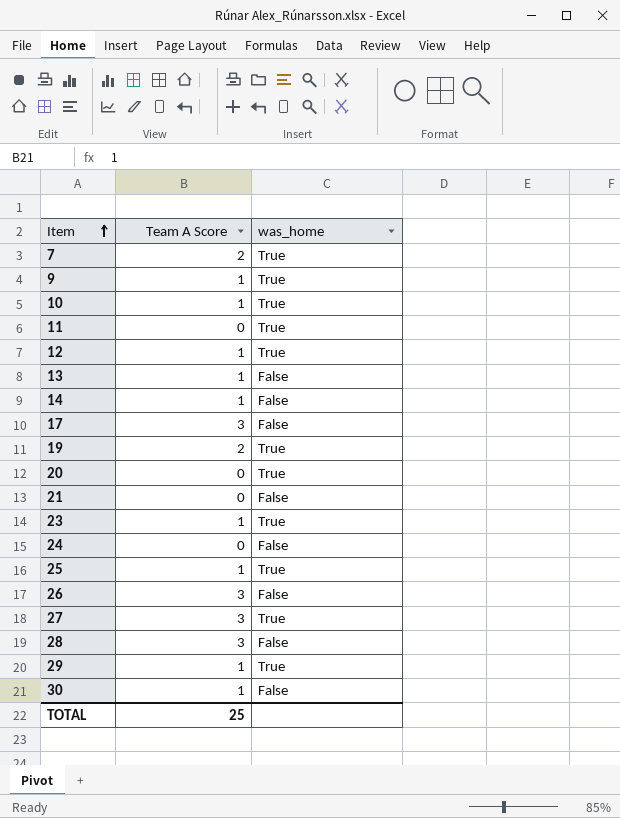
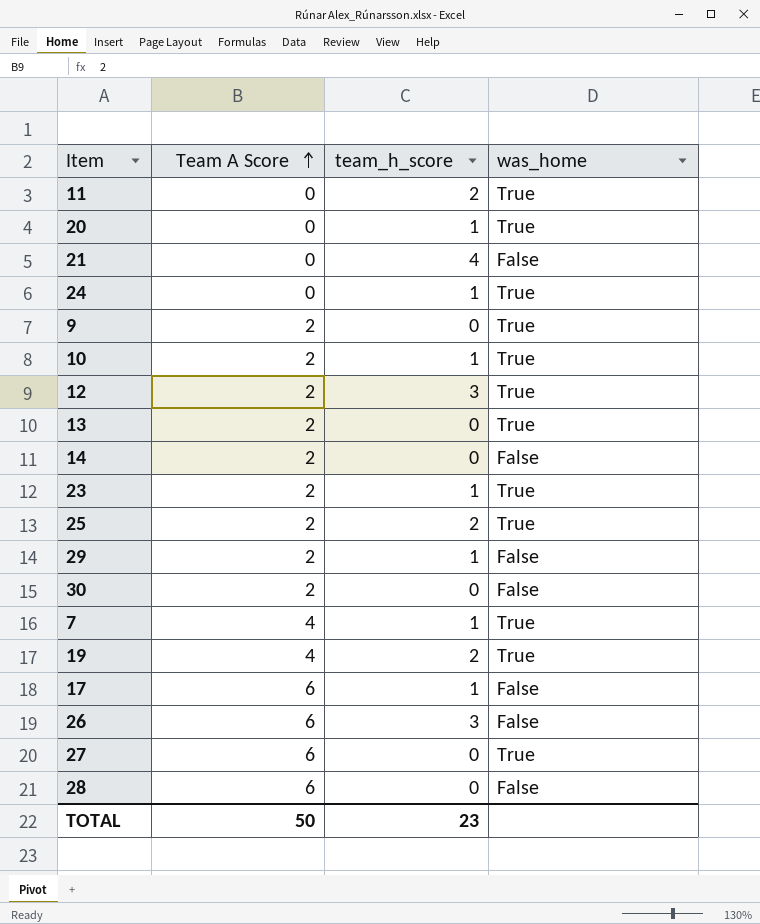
row order: Item ascending -> Team A Score ascending
column team_h_score | position: none -> 3
24 | was_home: False -> True
9 | Team A Score: 1 -> 2
10 | Team A Score: 1 -> 2
12 | Team A Score: 1 -> 2
13 | Team A Score: 1 -> 2
13 | was_home: False -> True
14 | Team A Score: 1 -> 2
23 | Team A Score: 1 -> 2
25 | Team A Score: 1 -> 2
29 | Team A Score: 1 -> 2
29 | was_home: True -> False
30 | Team A Score: 1 -> 2
7 | Team A Score: 2 -> 4
19 | Team A Score: 2 -> 4
17 | Team A Score: 3 -> 6
26 | Team A Score: 3 -> 6
27 | Team A Score: 3 -> 6
28 | Team A Score: 3 -> 6
TOTAL | Team A Score: 25 -> 50

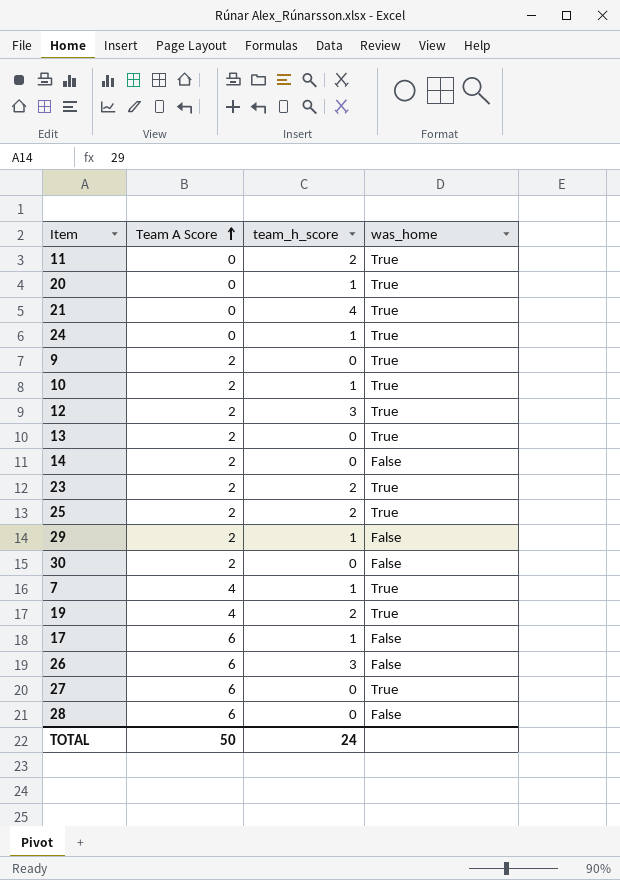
21 | was_home: False -> True
23 | team_h_score: 1 -> 2
TOTAL | team_h_score: 23 -> 24

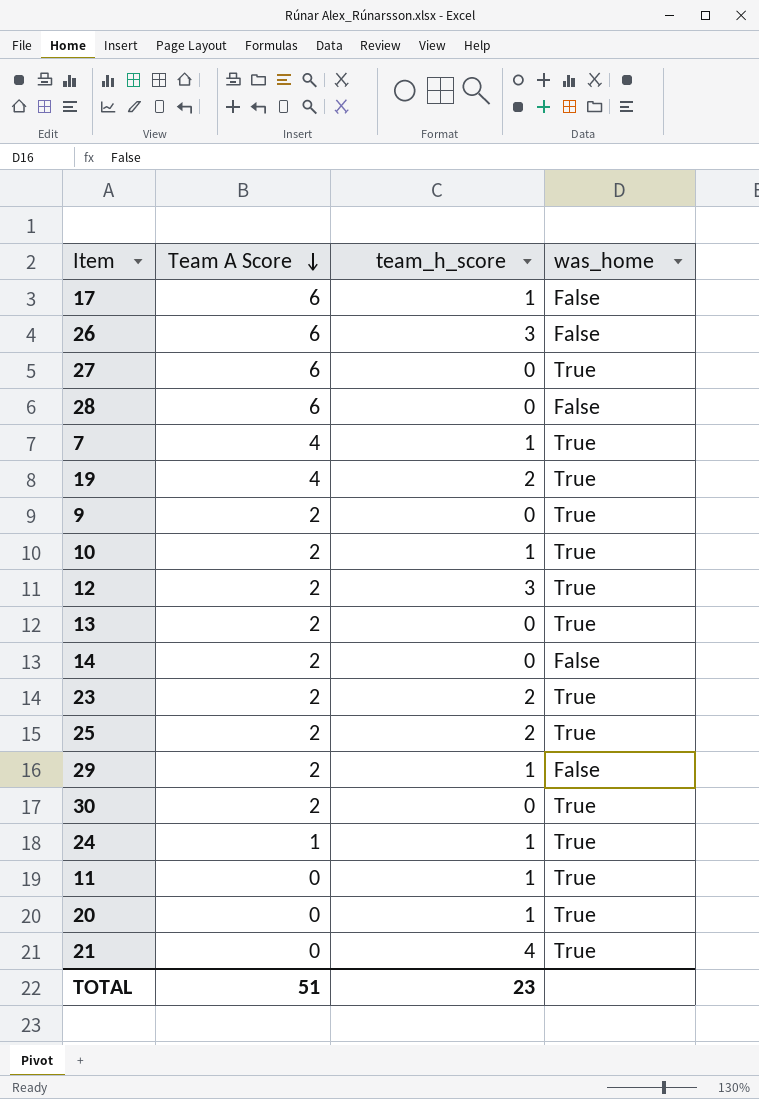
row order: Team A Score ascending -> Team A Score descending
30 | was_home: False -> True
24 | Team A Score: 0 -> 1
11 | team_h_score: 2 -> 1
TOTAL | Team A Score: 50 -> 51
TOTAL | team_h_score: 24 -> 23

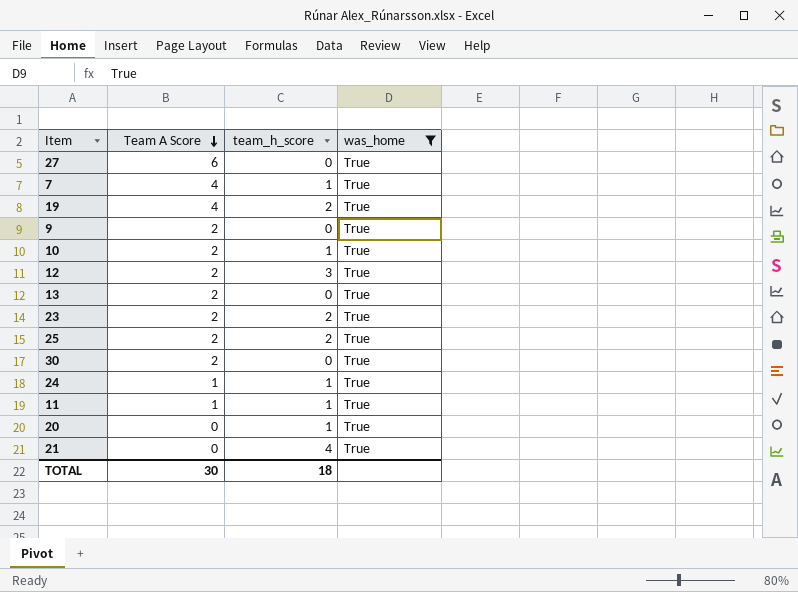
filter: none -> was_home = True
11 | Team A Score: 0 -> 1
TOTAL | Team A Score: 51 -> 30
TOTAL | team_h_score: 23 -> 18

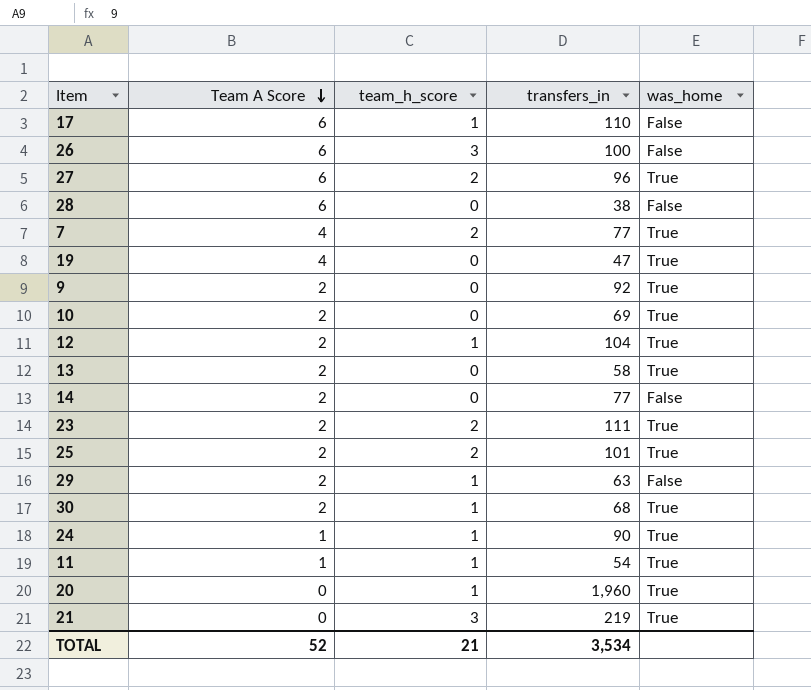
filter: was_home = True -> none
column transfers_in | position: none -> 4
27 | team_h_score: 0 -> 2
7 | team_h_score: 1 -> 2
19 | team_h_score: 2 -> 0
10 | team_h_score: 1 -> 0
12 | team_h_score: 3 -> 1
30 | team_h_score: 0 -> 1
21 | team_h_score: 4 -> 3
TOTAL | Team A Score: 30 -> 52
TOTAL | team_h_score: 18 -> 21

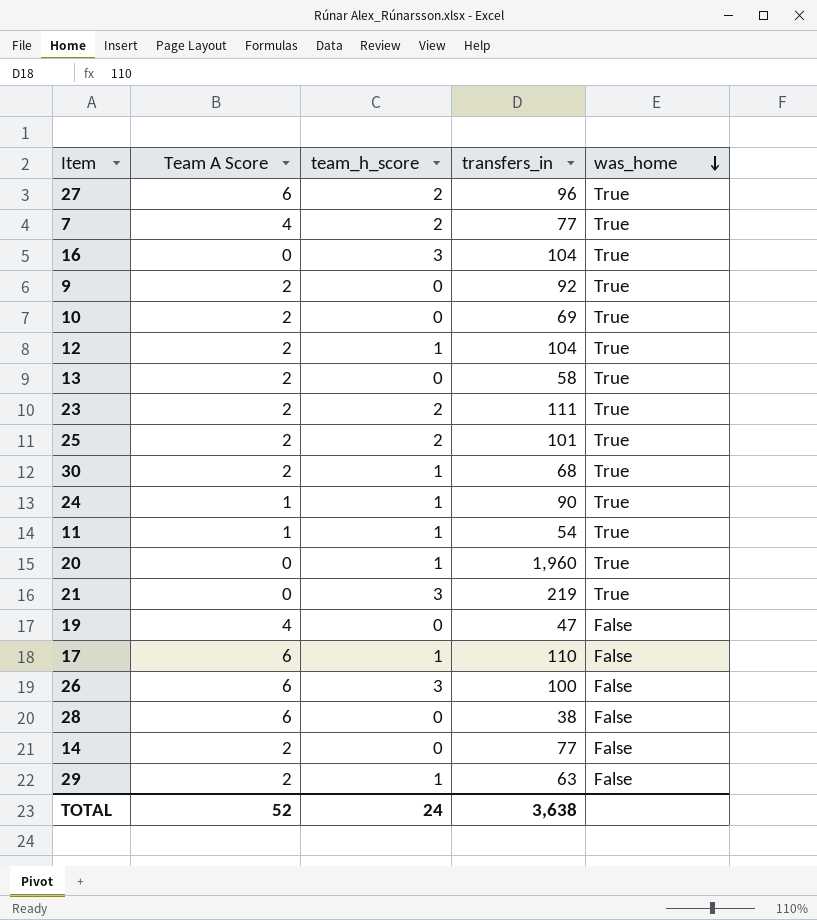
row order: Team A Score descending -> was_home descending
row 16: none -> 0 | 3 | 104 | True
19 | was_home: True -> False
TOTAL | team_h_score: 21 -> 24
TOTAL | transfers_in: 3,534 -> 3,638

